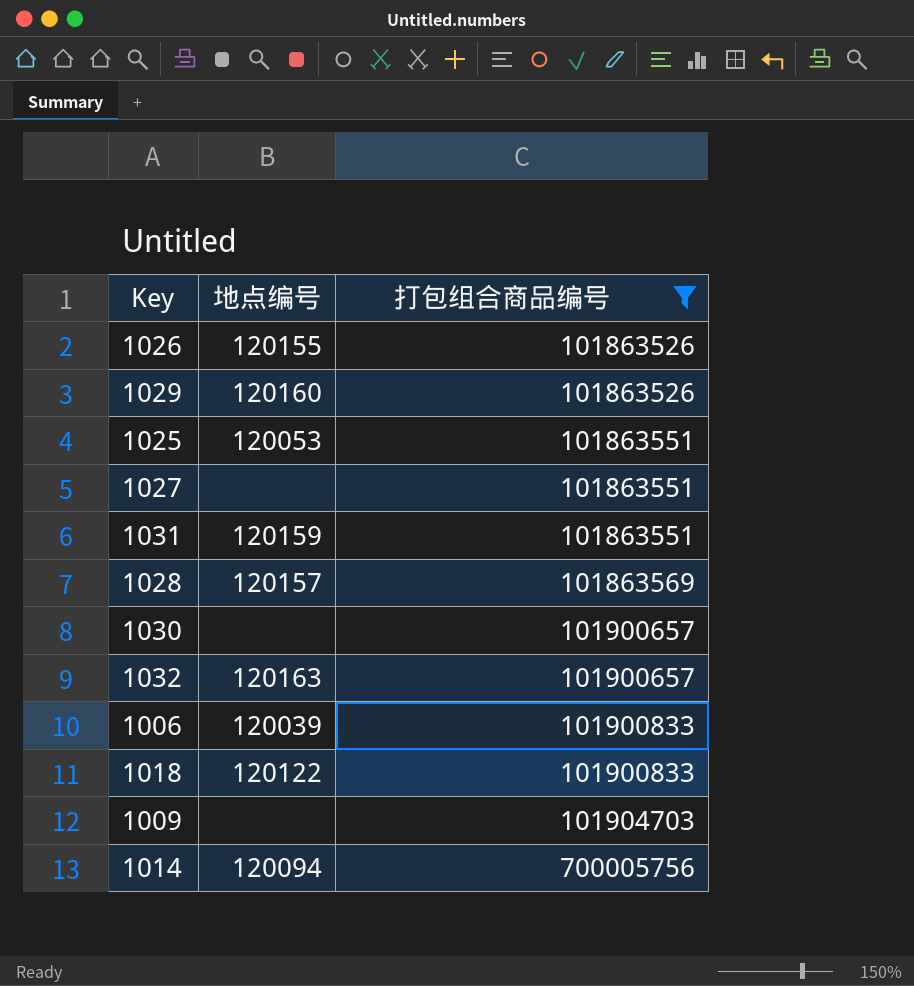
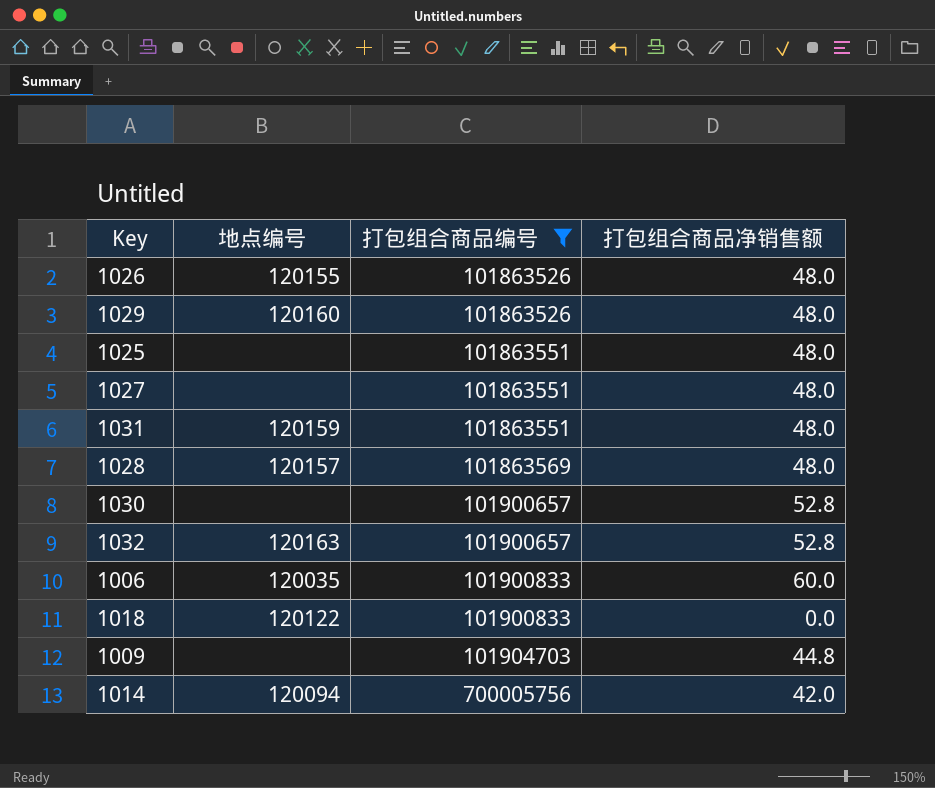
column 打包组合商品净销售额 | position: none -> 4
1025 | 地点编号: 120053 -> none
1006 | 地点编号: 120039 -> 120035

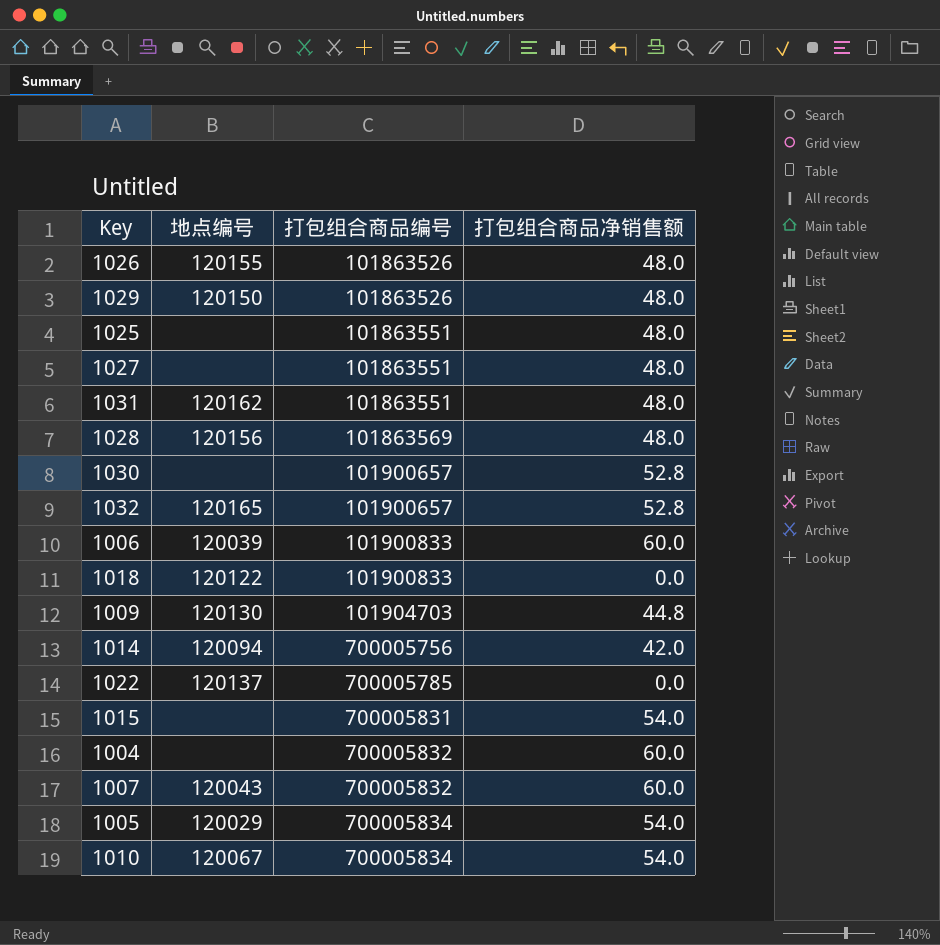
filter: 打包组合商品编号 <= 700005756 -> none
1029 | 地点编号: 120160 -> 120150
1031 | 地点编号: 120159 -> 120162
1028 | 地点编号: 120157 -> 120156
1032 | 地点编号: 120163 -> 120165
1006 | 地点编号: 120035 -> 120039
1009 | 地点编号: none -> 120130

